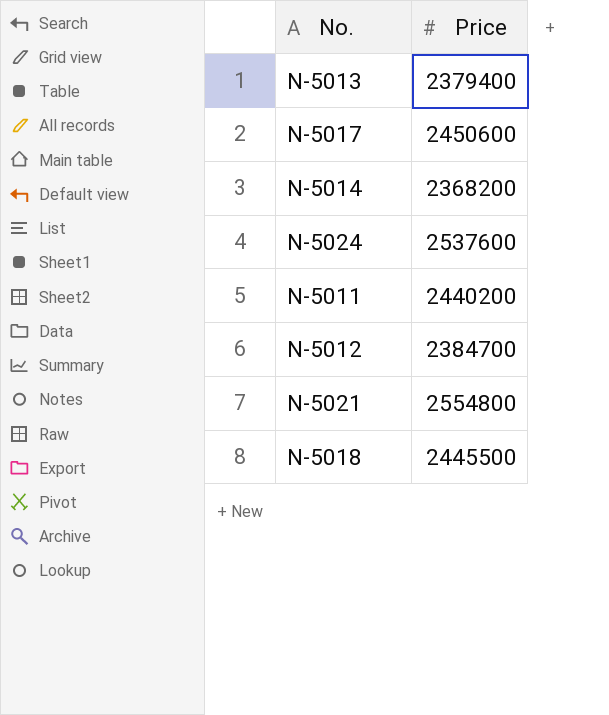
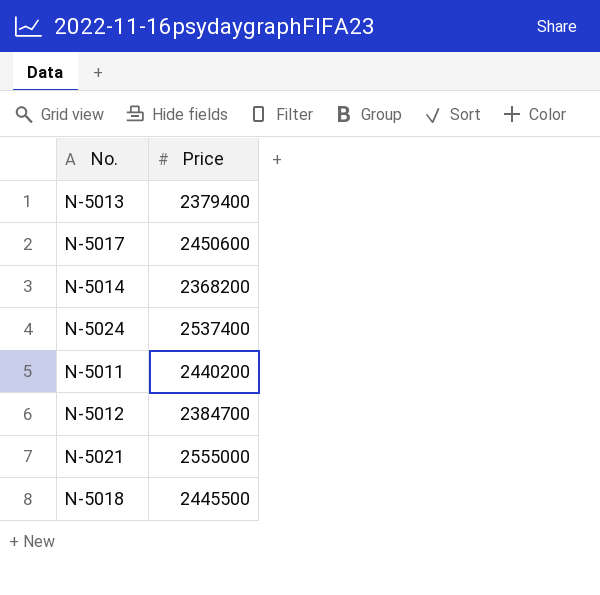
N-5024 | Price: 2537600 -> 2537400
N-5021 | Price: 2554800 -> 2555000

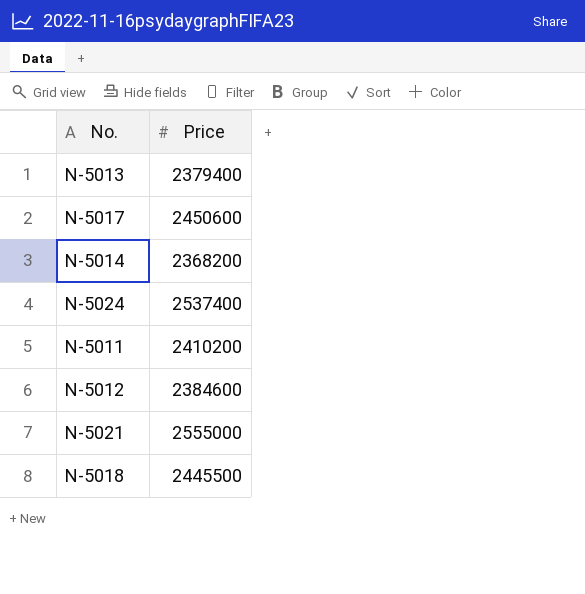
N-5011 | Price: 2440200 -> 2410200
N-5012 | Price: 2384700 -> 2384600

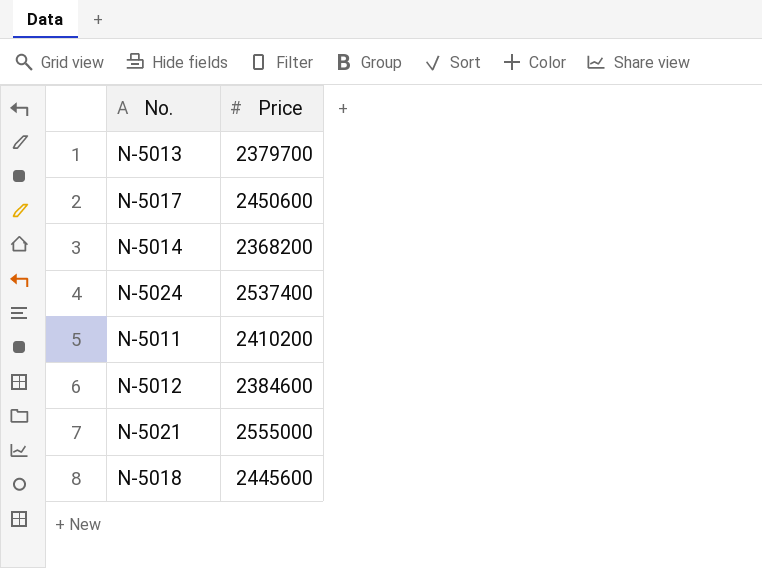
N-5013 | Price: 2379400 -> 2379700
N-5018 | Price: 2445500 -> 2445600

